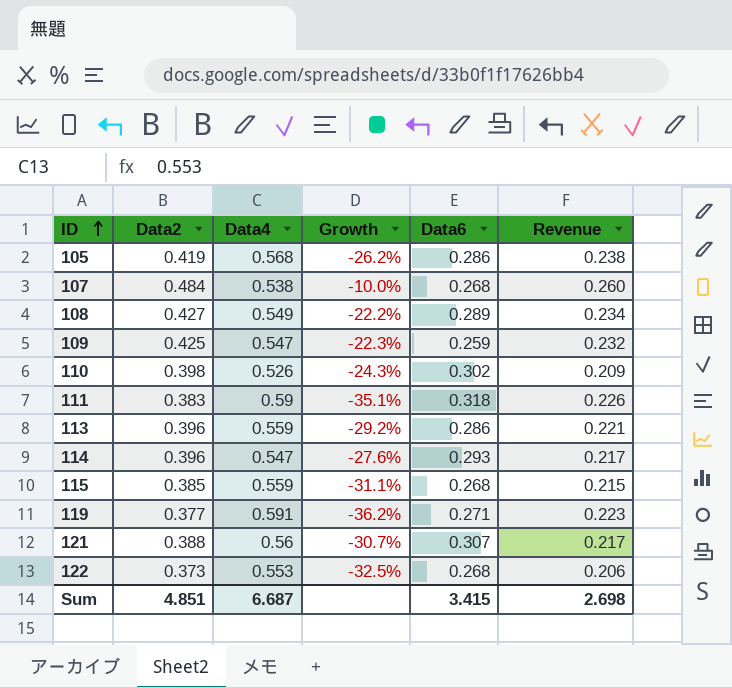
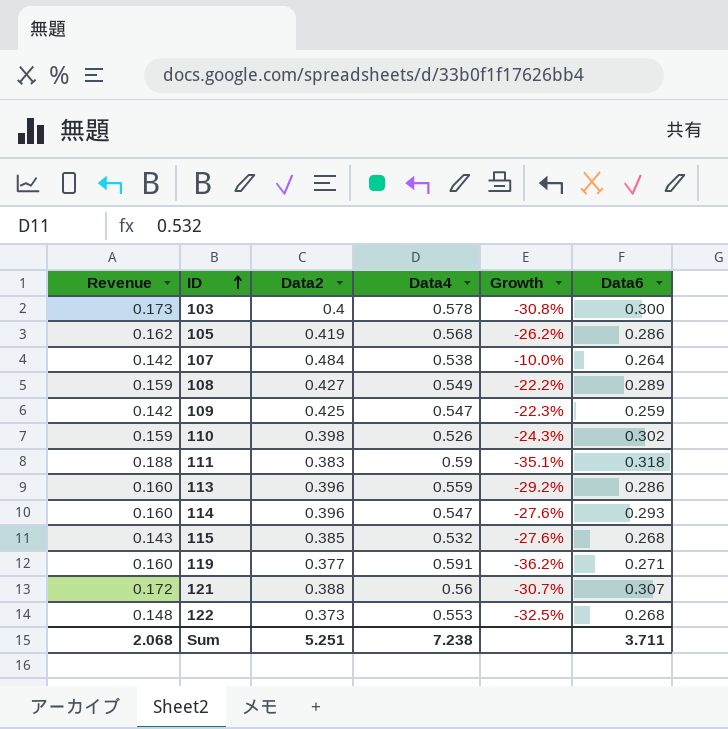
column Revenue | formula: [Data2] * [Data4] -> [Data4] * [Data6]
column Revenue | position: 6 -> 1
row 103: none -> 0.173 | 0.4 | 0.578 | -30.8% | 0.300
107 | Data6: 0.268 -> 0.264
115 | Data4: 0.559 -> 0.532
115 | Growth: -31.1% -> -27.6%
Sum | Revenue: 2.698 -> 2.068
Sum | Data2: 4.851 -> 5.251
Sum | Data4: 6.687 -> 7.238
Sum | Data6: 3.415 -> 3.711

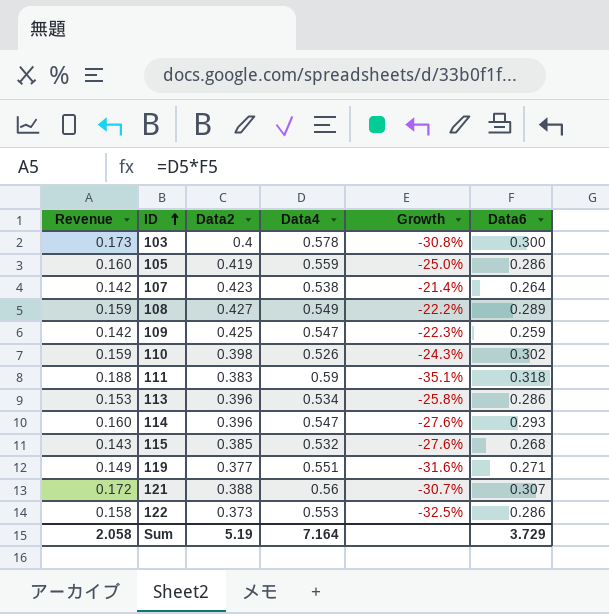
105 | Revenue: 0.162 -> 0.160
105 | Data4: 0.568 -> 0.559
105 | Growth: -26.2% -> -25.0%
107 | Data2: 0.484 -> 0.423
107 | Growth: -10.0% -> -21.4%
113 | Revenue: 0.160 -> 0.153
113 | Data4: 0.559 -> 0.534
113 | Growth: -29.2% -> -25.8%
119 | Revenue: 0.160 -> 0.149
119 | Data4: 0.591 -> 0.551
119 | Growth: -36.2% -> -31.6%
122 | Revenue: 0.148 -> 0.158
122 | Data6: 0.268 -> 0.286
Sum | Revenue: 2.068 -> 2.058
Sum | Data2: 5.251 -> 5.19
Sum | Data4: 7.238 -> 7.164
Sum | Data6: 3.711 -> 3.729

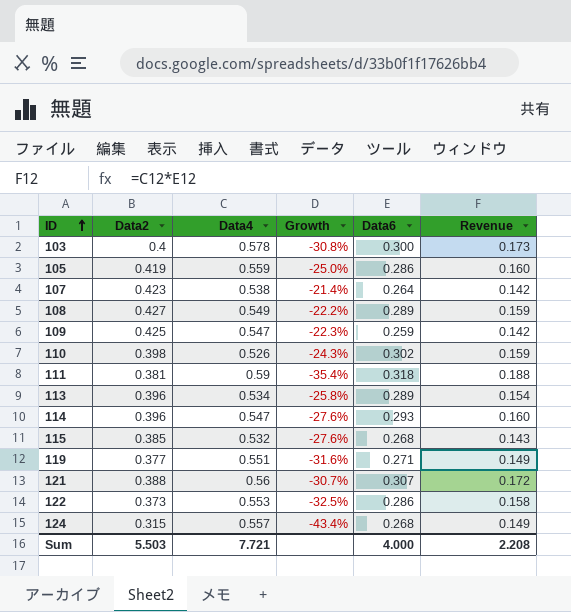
column Revenue | position: 1 -> 6
111 | Data2: 0.383 -> 0.381
111 | Growth: -35.1% -> -35.4%
113 | Data6: 0.286 -> 0.289
113 | Revenue: 0.153 -> 0.154
row 124: none -> 0.315 | 0.557 | -43.4% | 0.268 | 0.149
Sum | Data2: 5.19 -> 5.503
Sum | Data4: 7.164 -> 7.721
Sum | Data6: 3.729 -> 4.000
Sum | Revenue: 2.058 -> 2.208

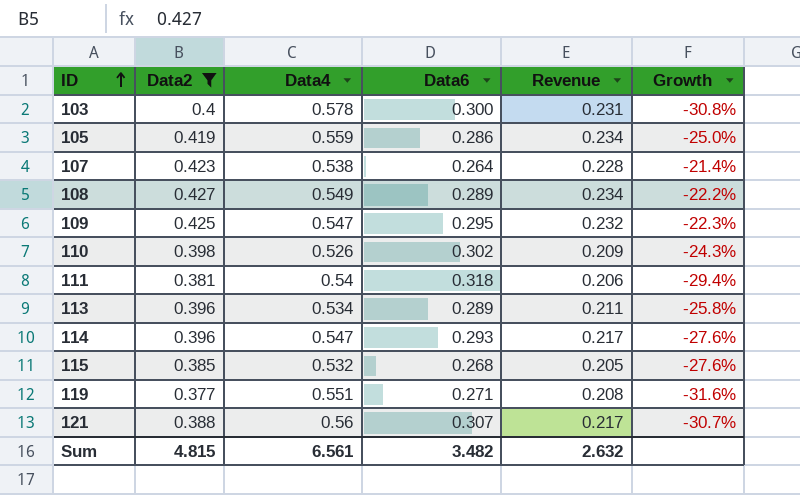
filter: none -> Data2 >= 0.377
column Revenue | formula: [Data4] * [Data6] -> [Data2] * [Data4]
column Growth | position: 4 -> 6
109 | Data6: 0.259 -> 0.295
111 | Data4: 0.59 -> 0.54
111 | Growth: -35.4% -> -29.4%
Sum | Data2: 5.503 -> 4.815
Sum | Data4: 7.721 -> 6.561
Sum | Data6: 4.000 -> 3.482
Sum | Revenue: 2.208 -> 2.632

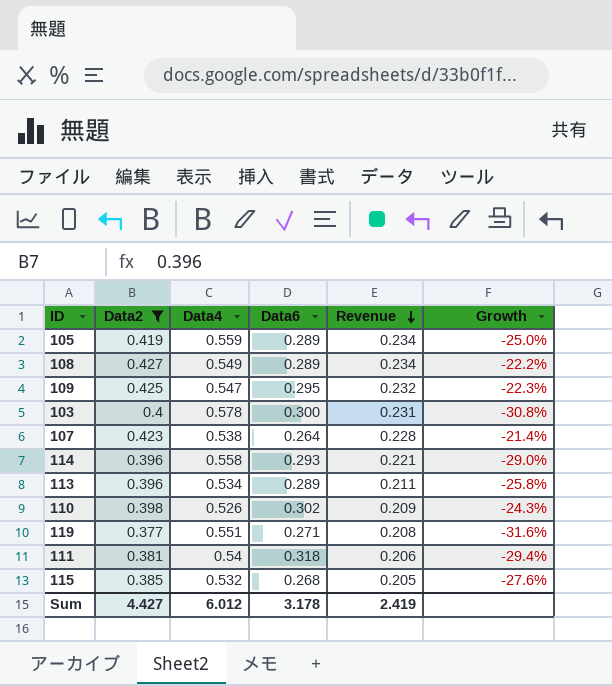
row order: ID ascending -> Revenue descending
row 121: 0.388 | 0.56 | 0.307 | 0.217 | -30.7% -> none
105 | Data6: 0.286 -> 0.289
114 | Data4: 0.547 -> 0.558
114 | Revenue: 0.217 -> 0.221
114 | Growth: -27.6% -> -29.0%
Sum | Data2: 4.815 -> 4.427
Sum | Data4: 6.561 -> 6.012
Sum | Data6: 3.482 -> 3.178
Sum | Revenue: 2.632 -> 2.419

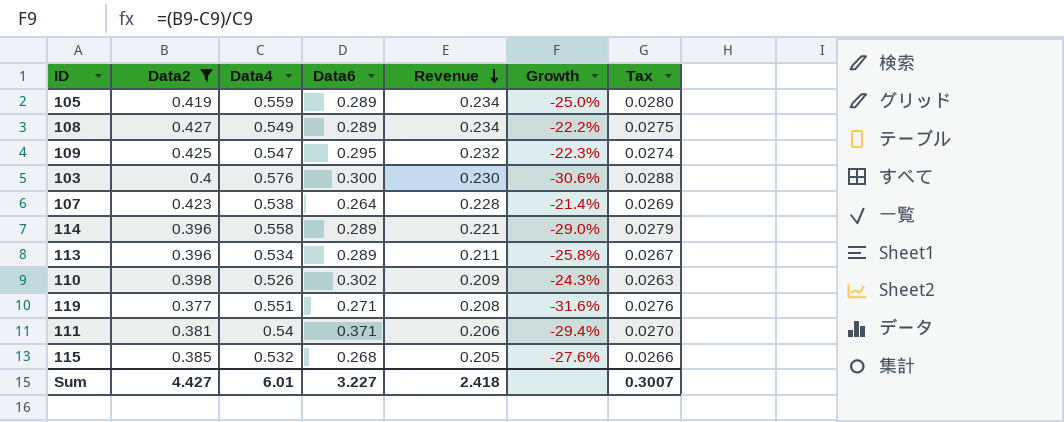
column Tax | formula: none -> [Data4] * 0.05
103 | Data4: 0.578 -> 0.576
103 | Revenue: 0.231 -> 0.230
103 | Growth: -30.8% -> -30.6%
114 | Data6: 0.293 -> 0.289
111 | Data6: 0.318 -> 0.371
Sum | Data4: 6.012 -> 6.01
Sum | Data6: 3.178 -> 3.227
Sum | Revenue: 2.419 -> 2.418

